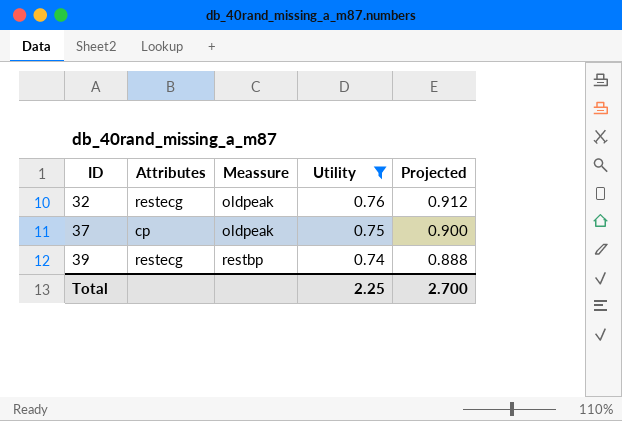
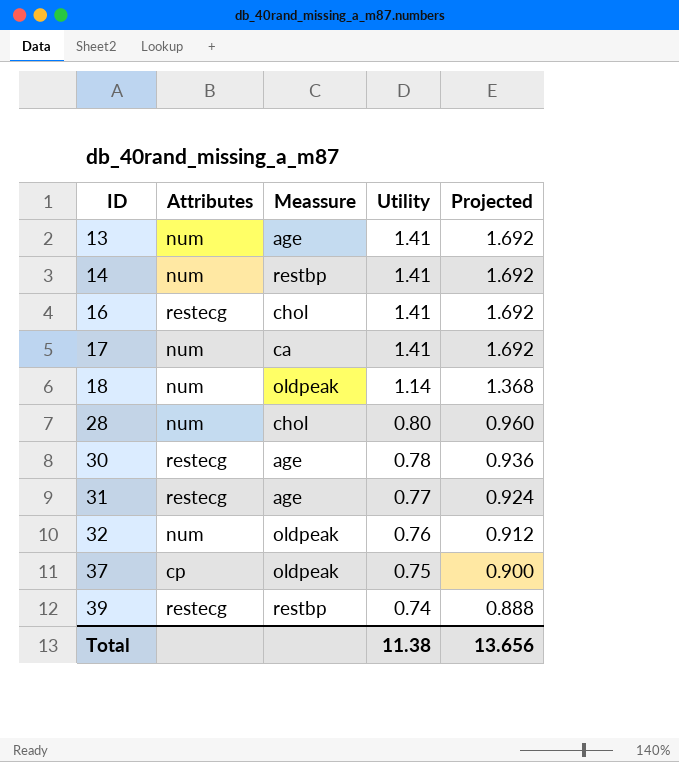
filter: Utility <= 0.76 -> none
32 | Attributes: restecg -> num
Total | Utility: 2.25 -> 11.38
Total | Projected: 2.700 -> 13.656

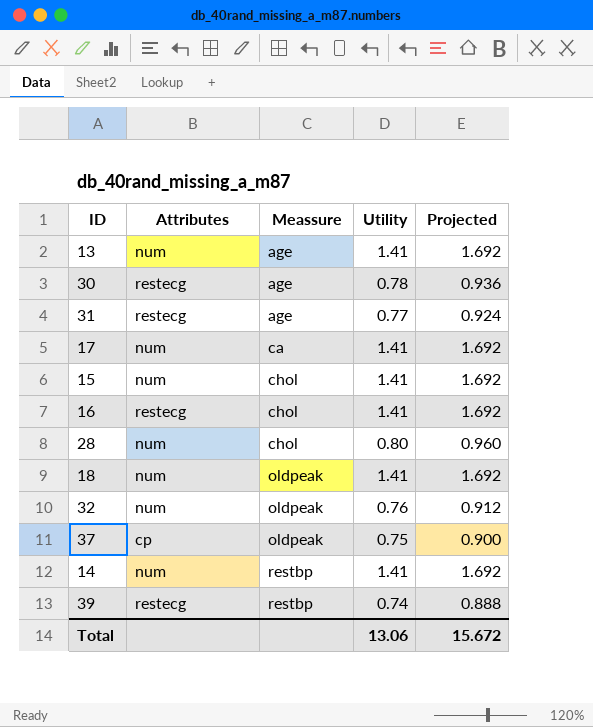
row order: ID ascending -> Meassure ascending
row 15: none -> num | chol | 1.41 | 1.692
18 | Utility: 1.14 -> 1.41
18 | Projected: 1.368 -> 1.692
Total | Utility: 11.38 -> 13.06
Total | Projected: 13.656 -> 15.672

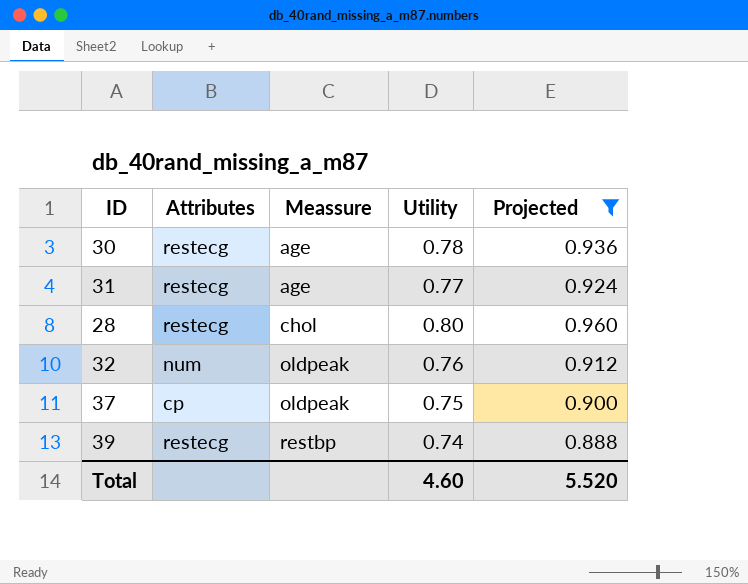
filter: none -> Projected != 1.692
28 | Attributes: num -> restecg
Total | Utility: 13.06 -> 4.60
Total | Projected: 15.672 -> 5.520

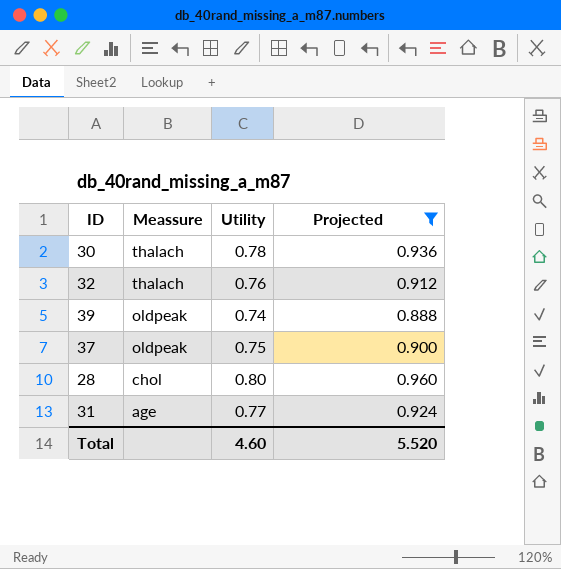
row order: Meassure ascending -> Meassure descending
column Attributes | position: 2 -> none
30 | Meassure: age -> thalach
32 | Meassure: oldpeak -> thalach
39 | Meassure: restbp -> oldpeak

